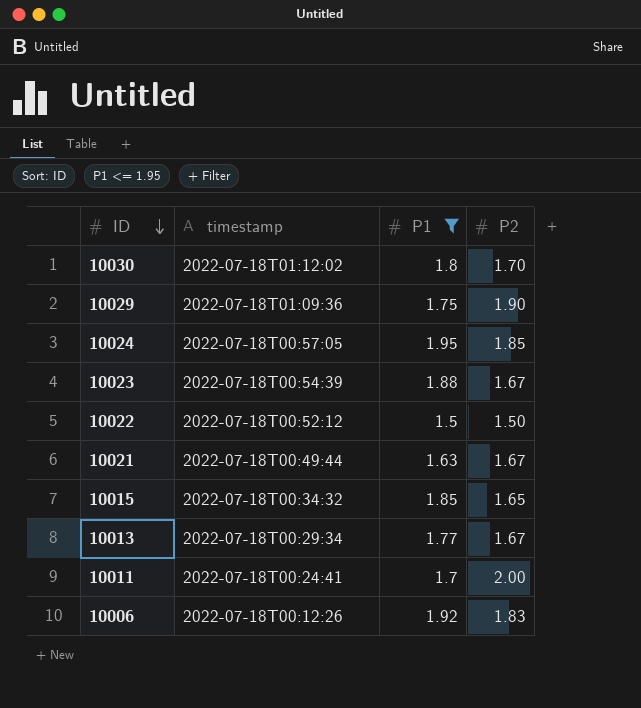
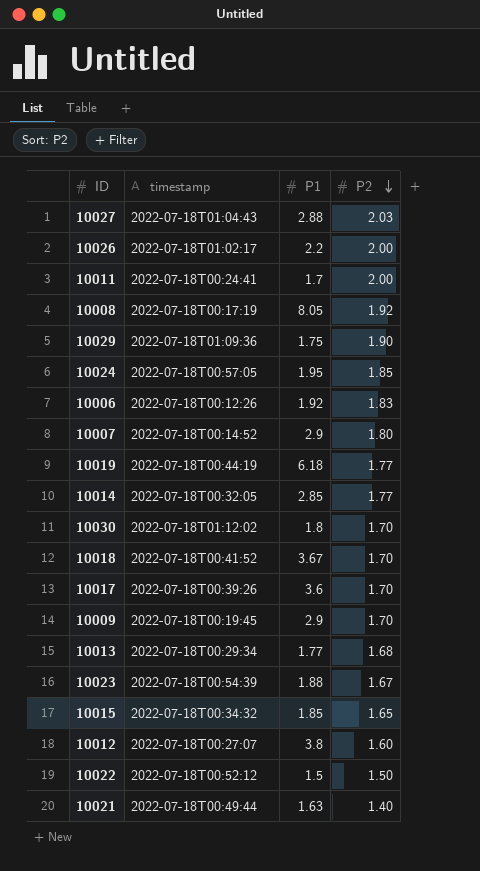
filter: P1 <= 1.95 -> none
row order: ID descending -> P2 descending
10013 | P2: 1.67 -> 1.68
10021 | P2: 1.67 -> 1.40

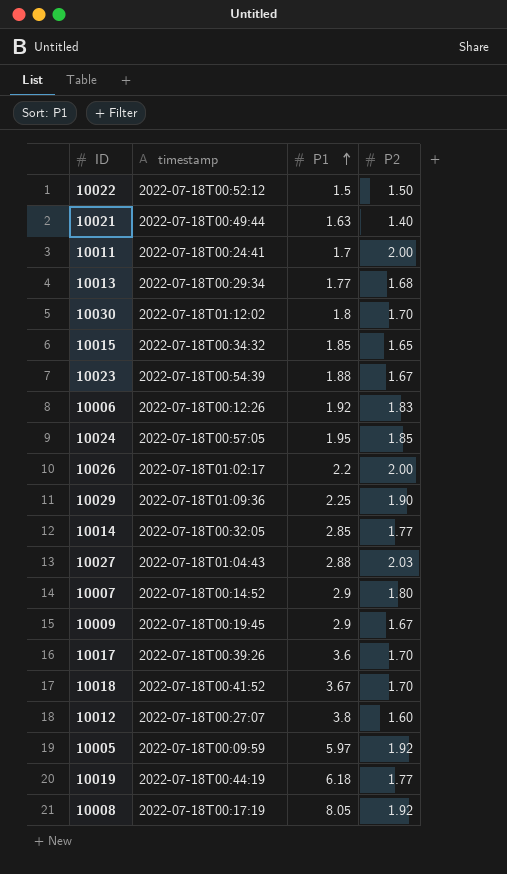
row order: P2 descending -> P1 ascending
10029 | P1: 1.75 -> 2.25
10009 | P2: 1.70 -> 1.67
row 10005: none -> 2022-07-18T00:09:59 | 5.97 | 1.92

